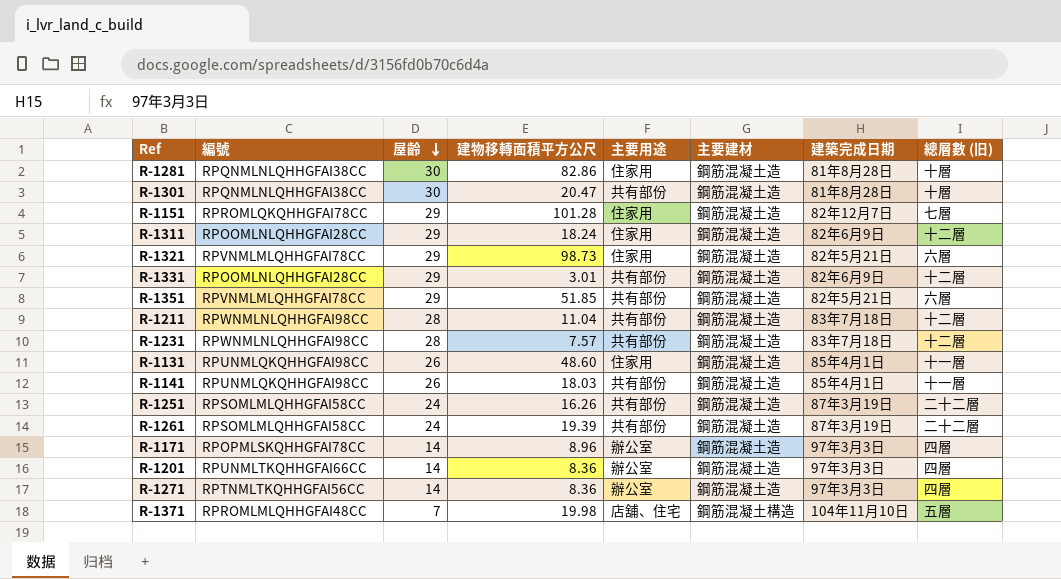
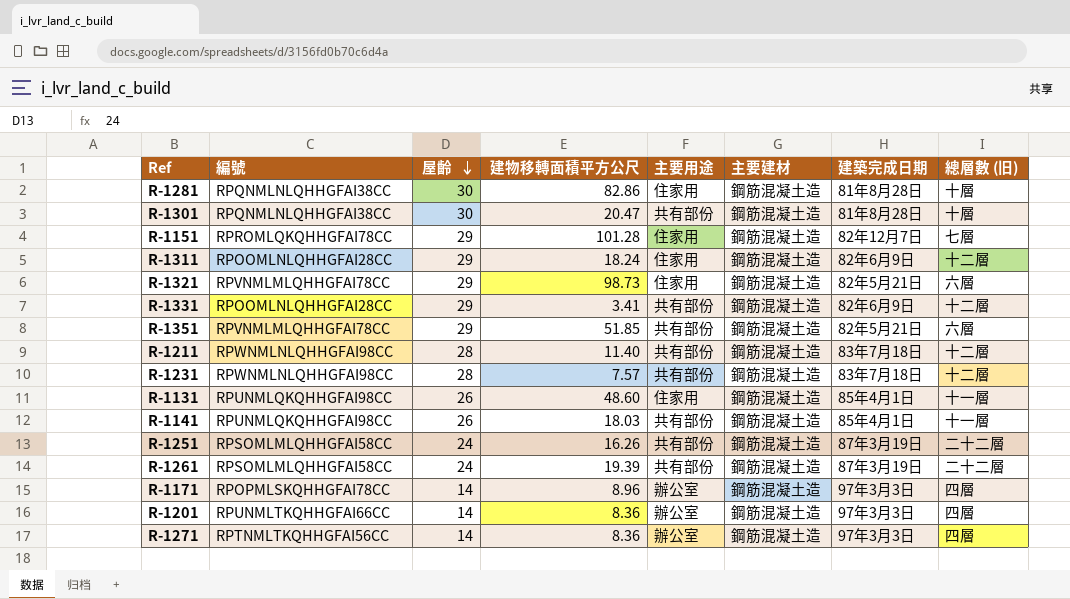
row R-1371: RPROMLMLQHHGFAI48CC | 7 | 19.98 | 店舖、住宅 | 鋼筋混凝土構造 | 104年11月10日 | 五層 -> none
R-1331 | 建物移轉面積平方公尺: 3.01 -> 3.41
R-1211 | 建物移轉面積平方公尺: 11.04 -> 11.40

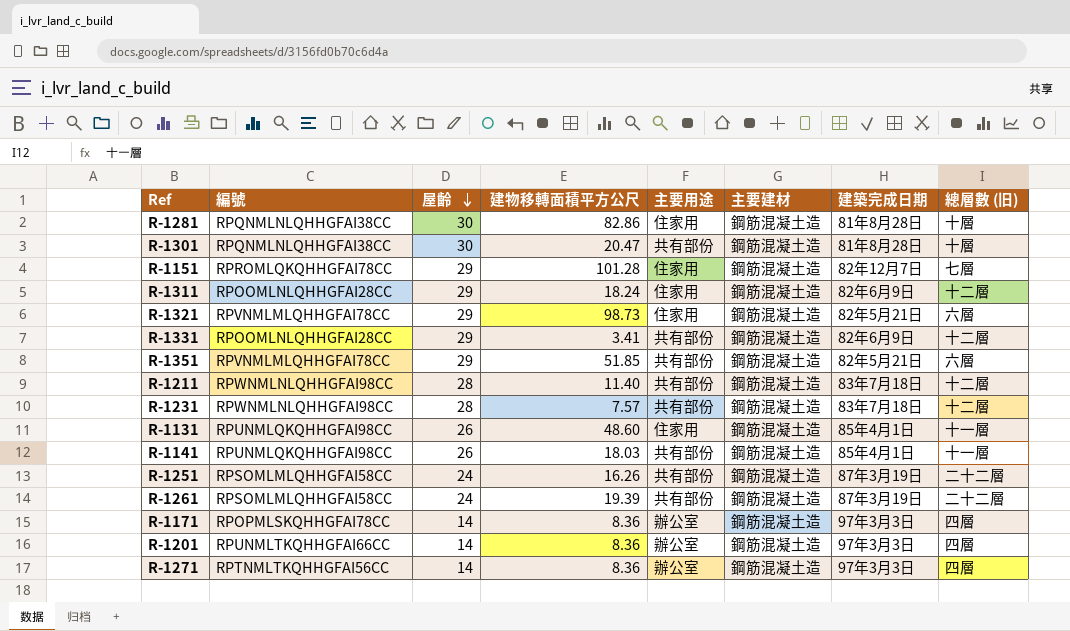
R-1171 | 建物移轉面積平方公尺: 8.96 -> 8.36

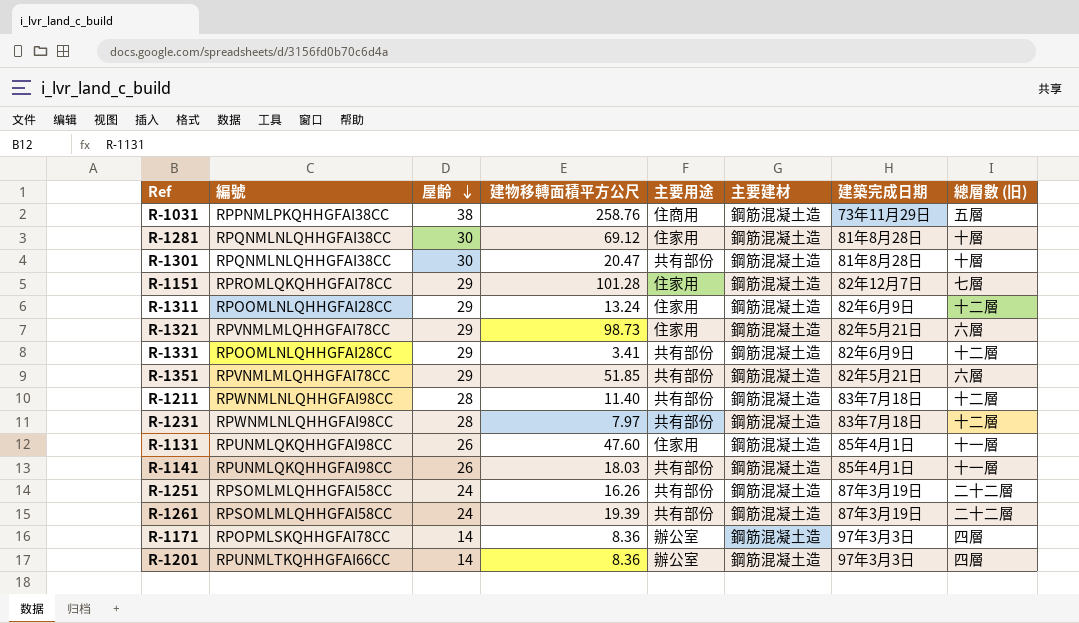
row R-1271: RPTNMLTKQHHGFAI56CC | 14 | 8.36 | 辦公室 | 鋼筋混凝土造 | 97年3月3日 | 四層 -> none
row R-1031: none -> RPPNMLPKQHHGFAI38CC | 38 | 258.76 | 住商用 | 鋼筋混凝土造 | 73年11月29日 | 五層
R-1281 | 建物移轉面積平方公尺: 82.86 -> 69.12
R-1311 | 建物移轉面積平方公尺: 18.24 -> 13.24
R-1231 | 建物移轉面積平方公尺: 7.57 -> 7.97
R-1131 | 建物移轉面積平方公尺: 48.60 -> 47.60

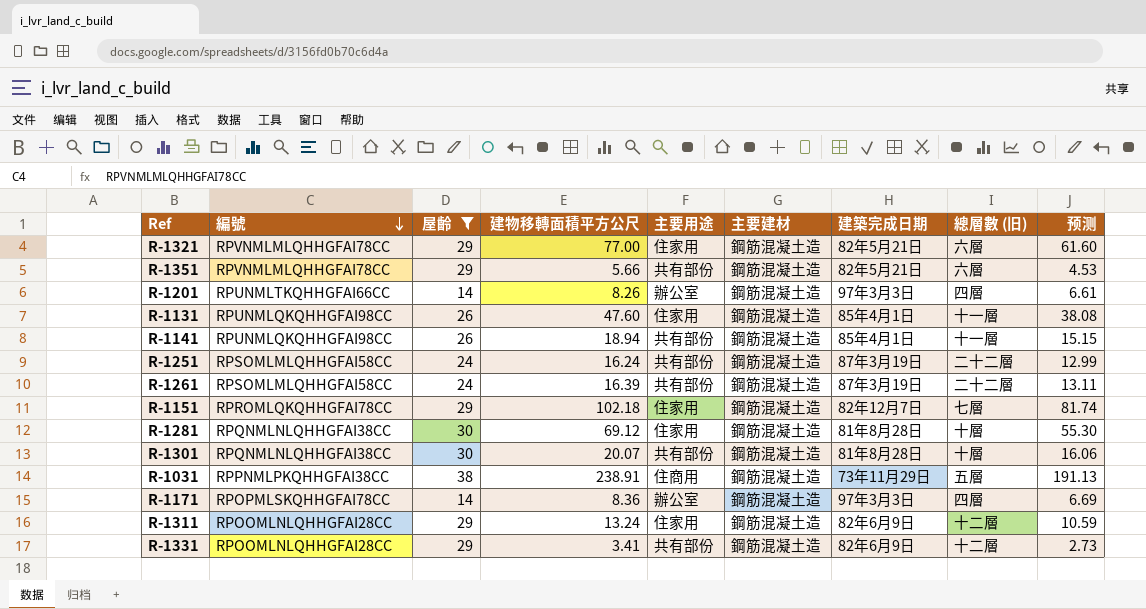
filter: none -> 屋齡 != 28
row order: 屋齡 descending -> 編號 descending
column 预测 | formula: none -> [建物移轉面積平方公尺] * 0.8
R-1321 | 建物移轉面積平方公尺: 98.73 -> 77.00
R-1351 | 建物移轉面積平方公尺: 51.85 -> 5.66
R-1201 | 建物移轉面積平方公尺: 8.36 -> 8.26
R-1141 | 建物移轉面積平方公尺: 18.03 -> 18.94
R-1251 | 建物移轉面積平方公尺: 16.26 -> 16.24
R-1261 | 建物移轉面積平方公尺: 19.39 -> 16.39
R-1151 | 建物移轉面積平方公尺: 101.28 -> 102.18
R-1301 | 建物移轉面積平方公尺: 20.47 -> 20.07
R-1031 | 建物移轉面積平方公尺: 258.76 -> 238.91

